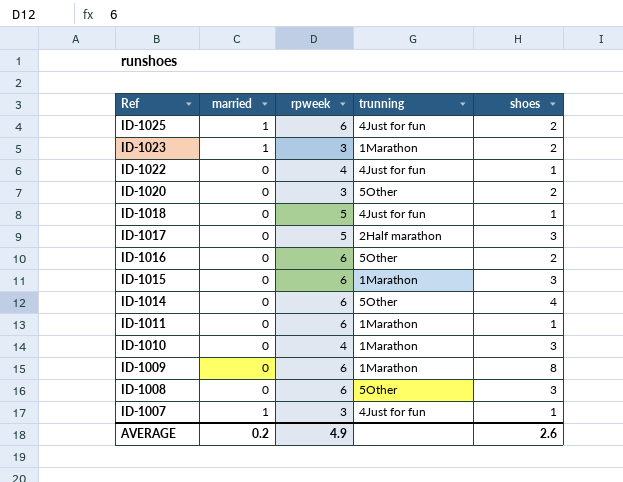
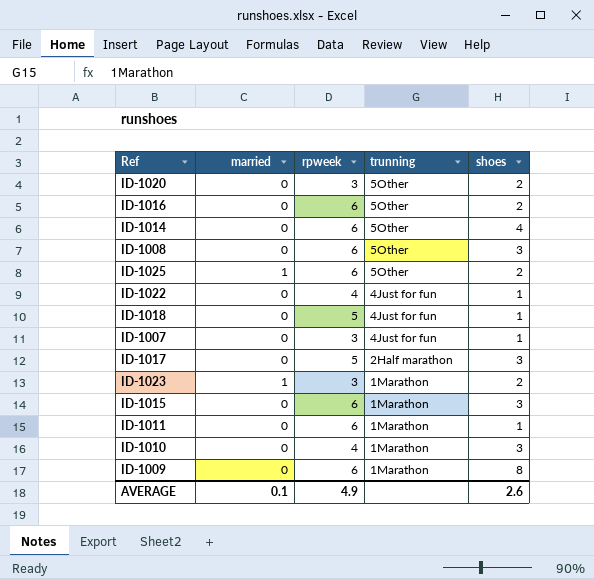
row order: Ref descending -> trunning descending
ID-1025 | trunning: 4Just for fun -> 5Other
ID-1007 | married: 1 -> 0
AVERAGE | married: 0.2 -> 0.1

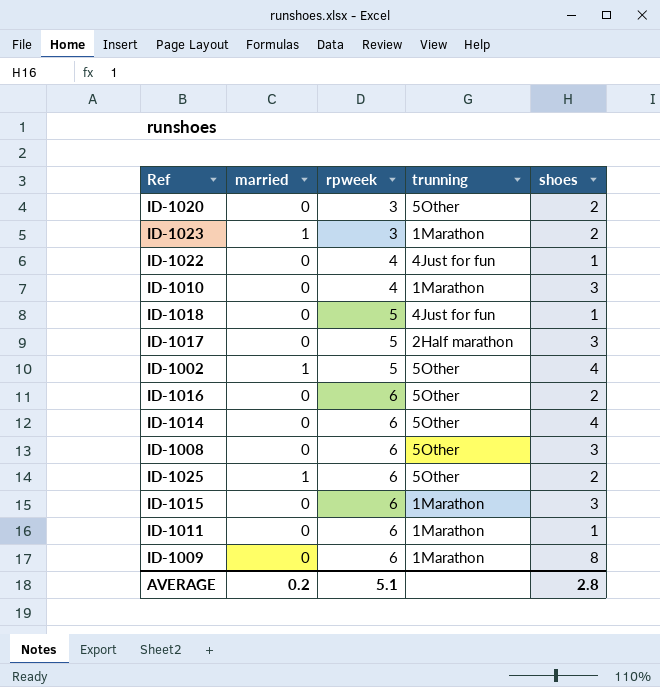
row order: trunning descending -> rpweek ascending
row ID-1007: 0 | 3 | 4Just for fun | 1 -> none
row ID-1002: none -> 1 | 5 | 5Other | 4
AVERAGE | married: 0.1 -> 0.2
AVERAGE | rpweek: 4.9 -> 5.1
AVERAGE | shoes: 2.6 -> 2.8

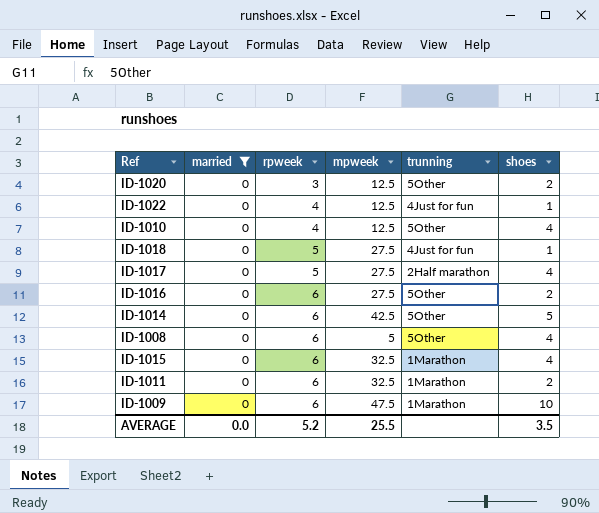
filter: none -> married = 0
column mpweek | position: none -> 4
ID-1010 | trunning: 1Marathon -> 5Other
ID-1010 | shoes: 3 -> 4
ID-1017 | shoes: 3 -> 4
ID-1014 | shoes: 4 -> 5
ID-1008 | shoes: 3 -> 4
ID-1015 | shoes: 3 -> 4
ID-1011 | shoes: 1 -> 2
ID-1009 | shoes: 8 -> 10
AVERAGE | married: 0.2 -> 0.0
AVERAGE | rpweek: 5.1 -> 5.2
AVERAGE | shoes: 2.8 -> 3.5

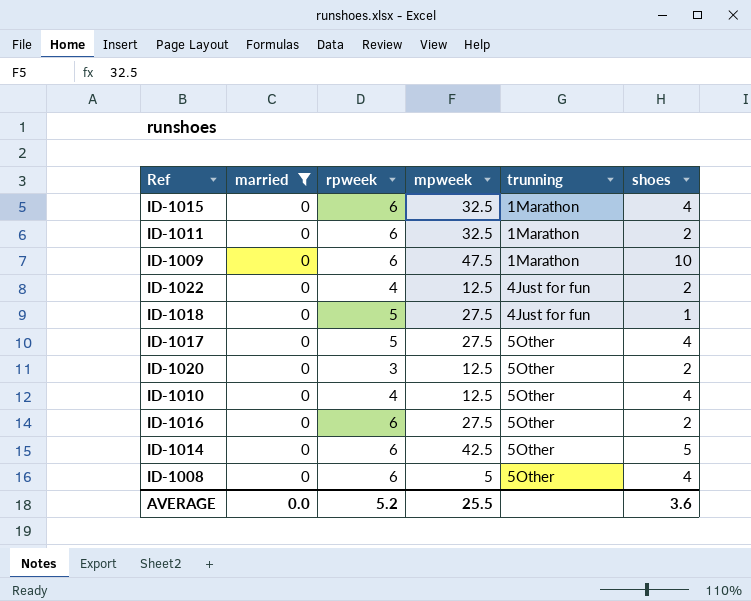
row order: rpweek ascending -> trunning ascending
ID-1022 | shoes: 1 -> 2
ID-1017 | trunning: 2Half marathon -> 5Other
AVERAGE | shoes: 3.5 -> 3.6

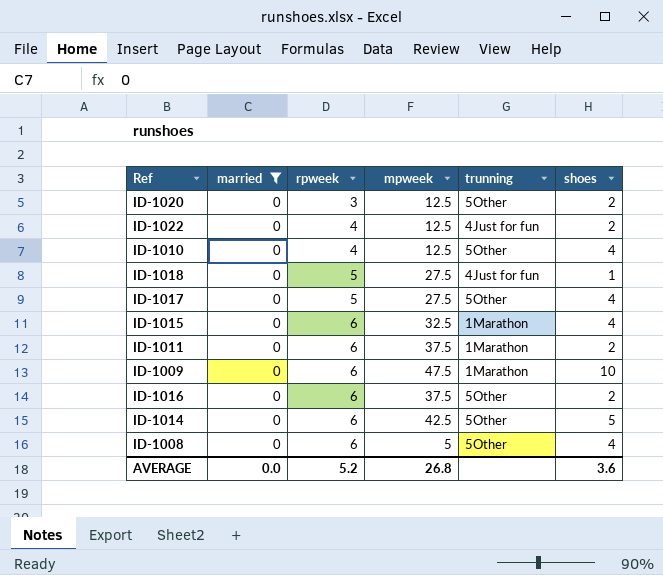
row order: trunning ascending -> rpweek ascending
ID-1011 | mpweek: 32.5 -> 37.5
ID-1016 | mpweek: 27.5 -> 37.5
AVERAGE | mpweek: 25.5 -> 26.8

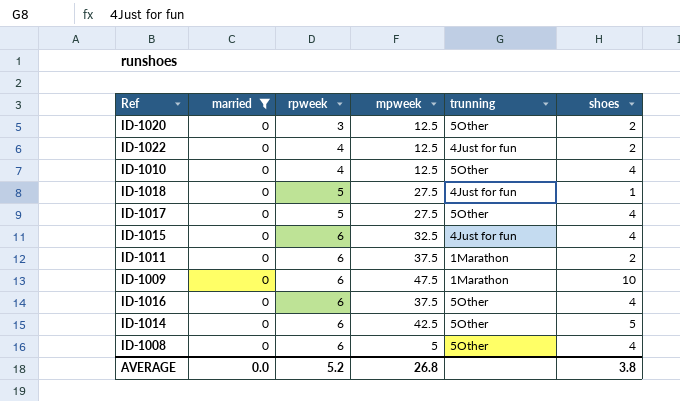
ID-1015 | trunning: 1Marathon -> 4Just for fun
ID-1016 | shoes: 2 -> 4
AVERAGE | shoes: 3.6 -> 3.8

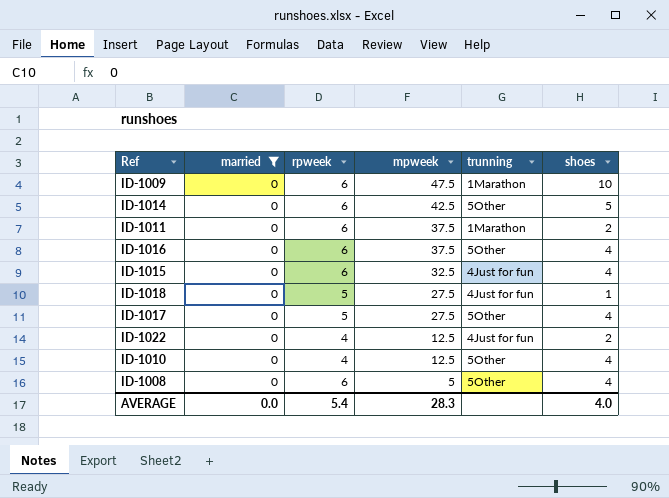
row order: rpweek ascending -> mpweek descending
row ID-1020: 0 | 3 | 12.5 | 5Other | 2 -> none
AVERAGE | rpweek: 5.2 -> 5.4
AVERAGE | mpweek: 26.8 -> 28.3
AVERAGE | shoes: 3.8 -> 4.0

